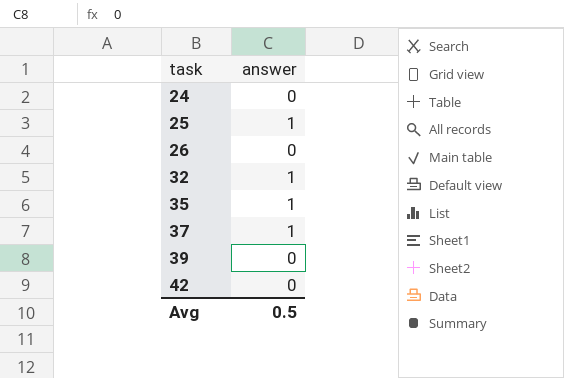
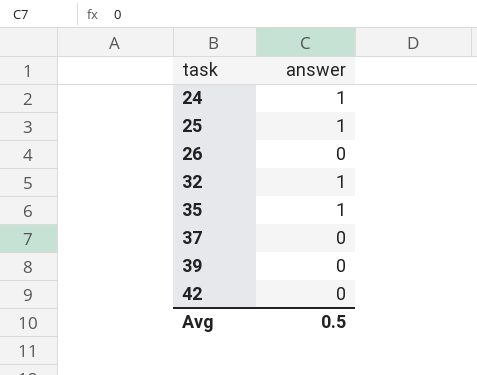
24 | answer: 0 -> 1
37 | answer: 1 -> 0

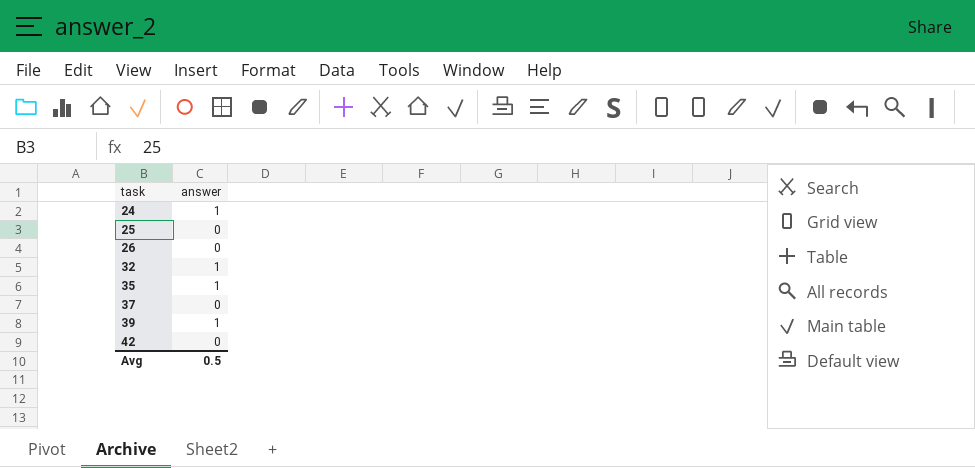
25 | answer: 1 -> 0
39 | answer: 0 -> 1

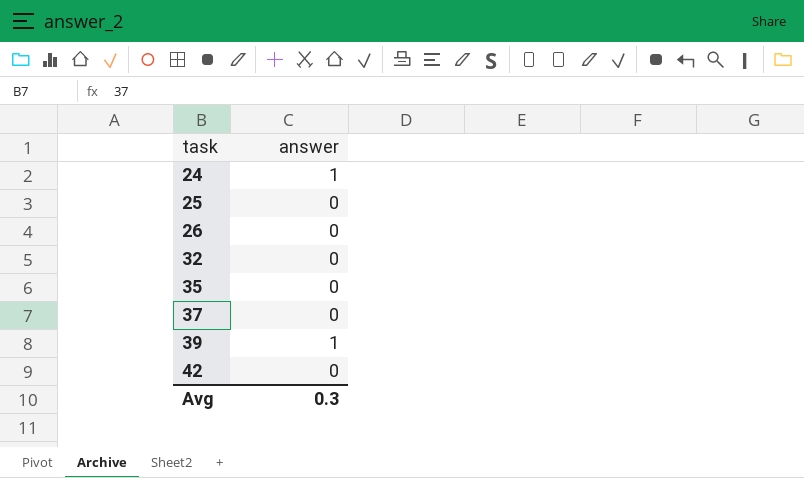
32 | answer: 1 -> 0
35 | answer: 1 -> 0
Avg | answer: 0.5 -> 0.3

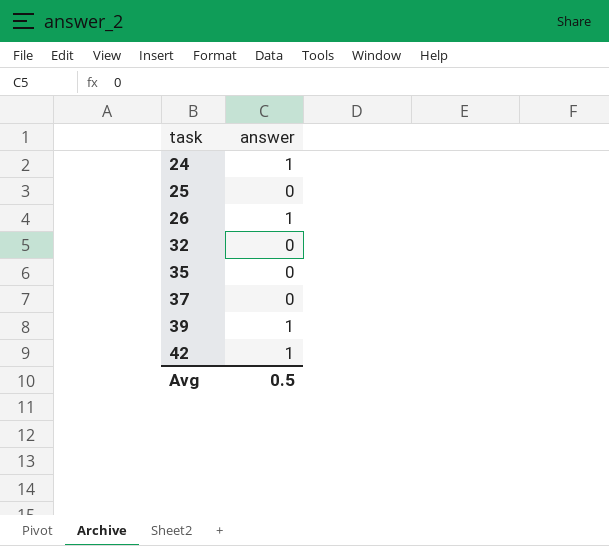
26 | answer: 0 -> 1
42 | answer: 0 -> 1
Avg | answer: 0.3 -> 0.5

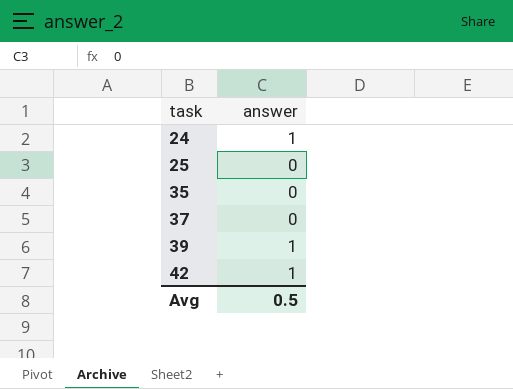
row 26: 1 -> none
row 32: 0 -> none

